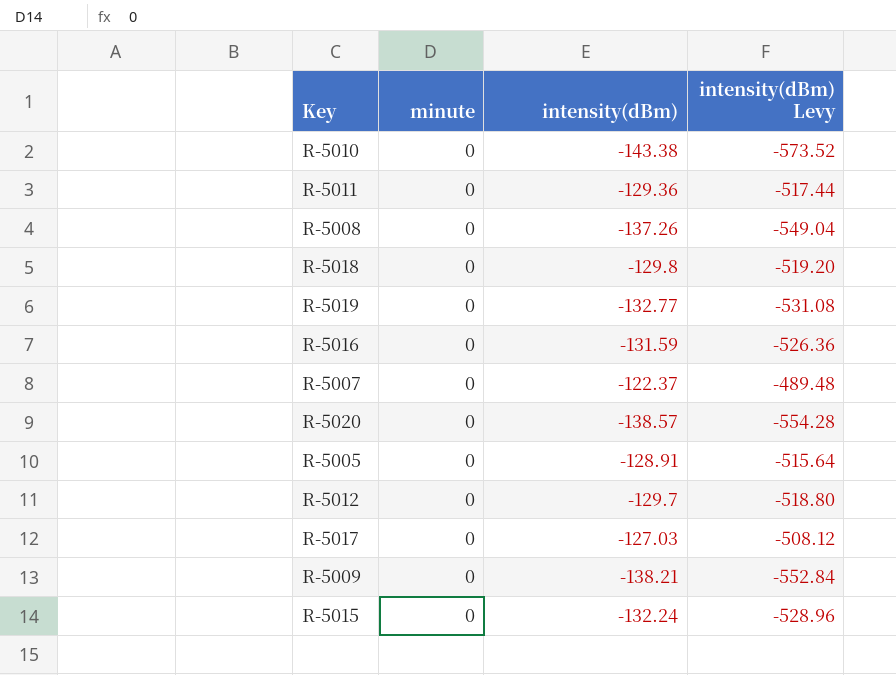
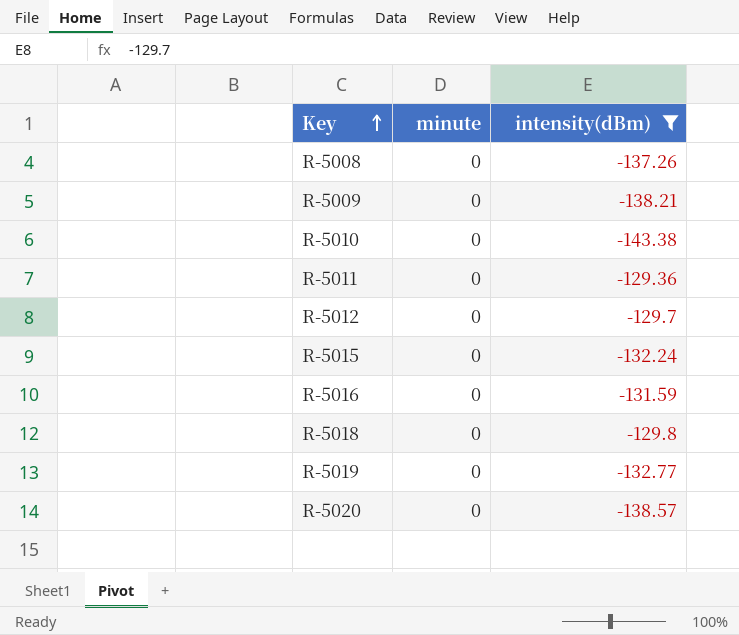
filter: none -> intensity(dBm) <= -129.36
row order: none -> Key ascending
column intensity(dBm) Levy | formula: [intensity(dBm)] * 4 -> none

